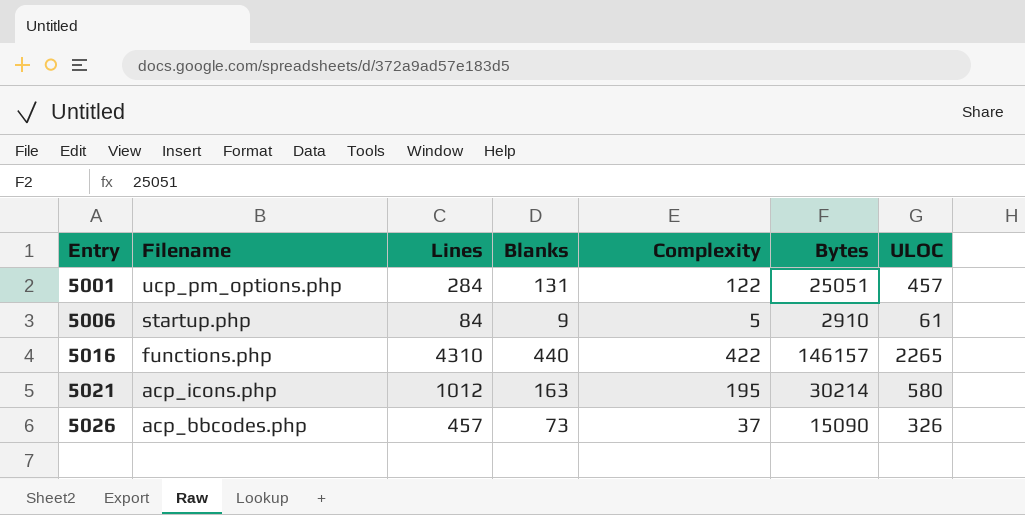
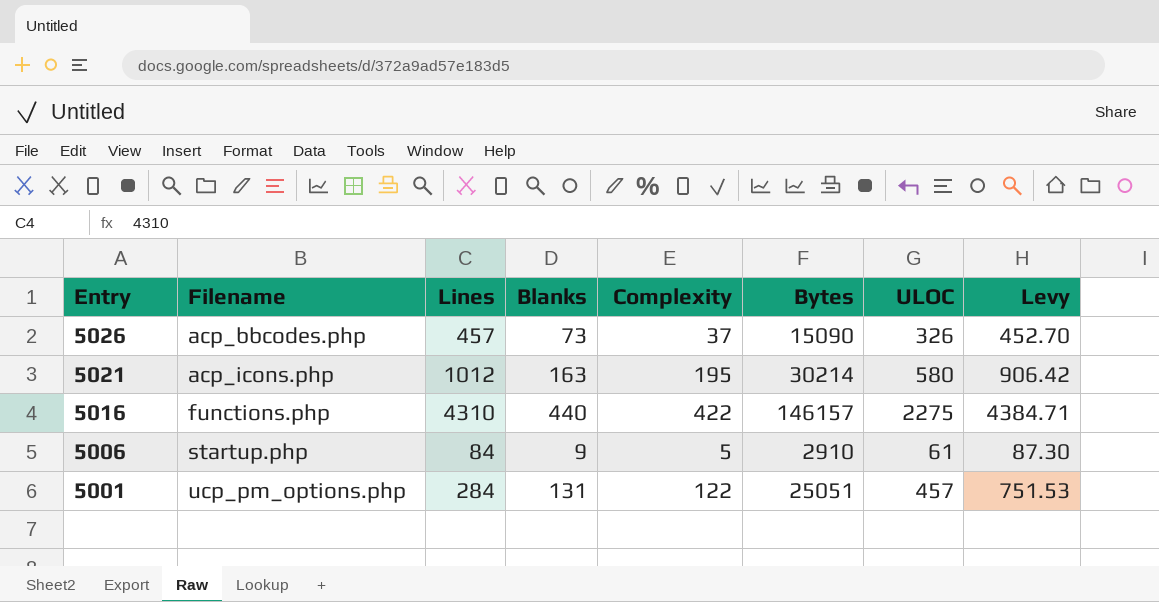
row order: Entry ascending -> Entry descending
column Levy | formula: none -> [Bytes] * 0.03
5016 | ULOC: 2265 -> 2275

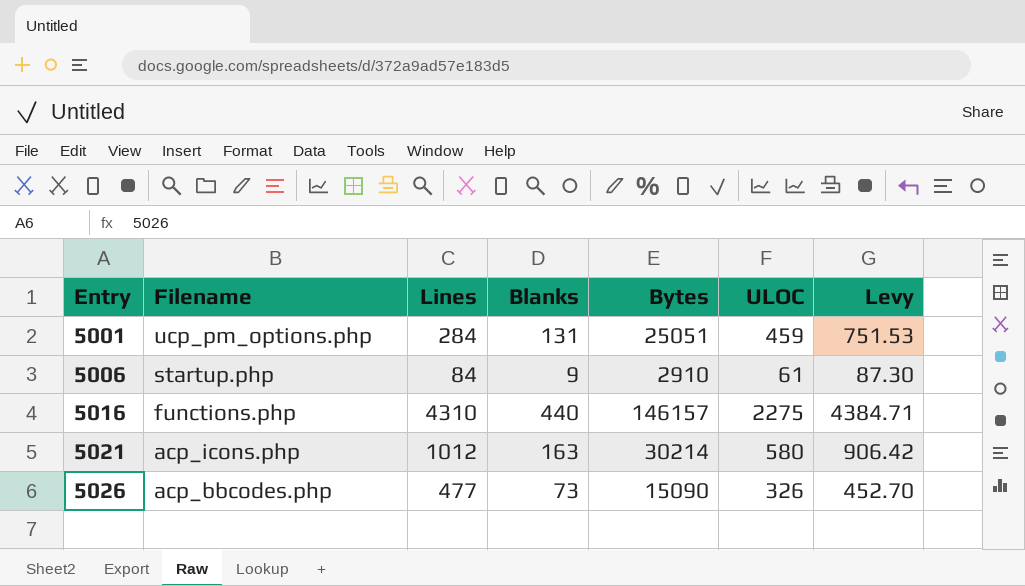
row order: Entry descending -> Entry ascending
column Complexity | position: 5 -> none
5001 | ULOC: 457 -> 459
5026 | Lines: 457 -> 477

